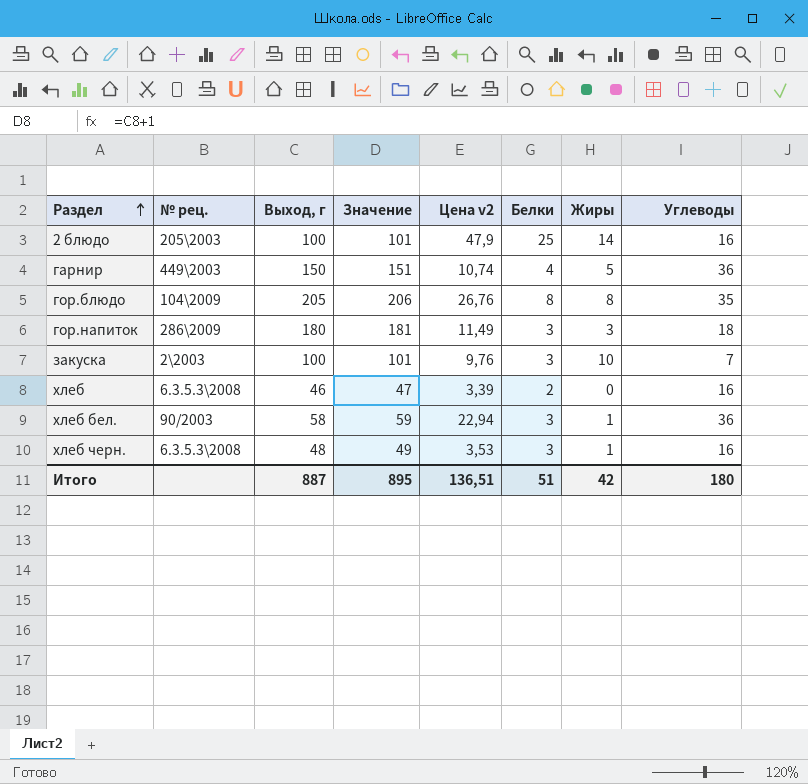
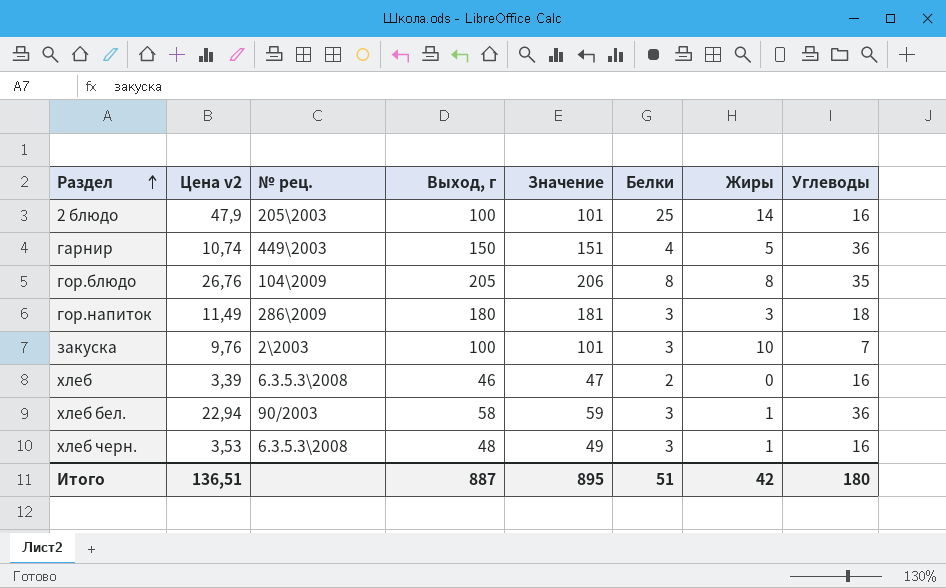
column Цена v2 | position: 5 -> 2

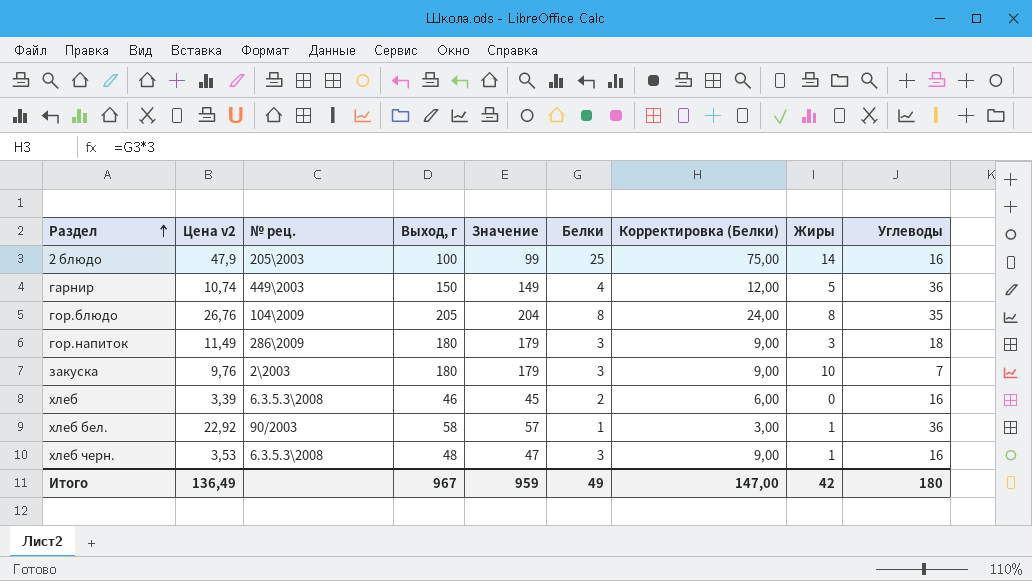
column Значение | formula: [Выход, г] + 1 -> [Выход, г] - 1
column Корректировка (Белки) | formula: none -> [Белки] * 3
закуска | Выход, г: 100 -> 180
хлеб бел. | Цена v2: 22,94 -> 22,92
хлеб бел. | Белки: 3 -> 1
Итого | Цена v2: 136,51 -> 136,49
Итого | Выход, г: 887 -> 967
Итого | Значение: 895 -> 959
Итого | Белки: 51 -> 49

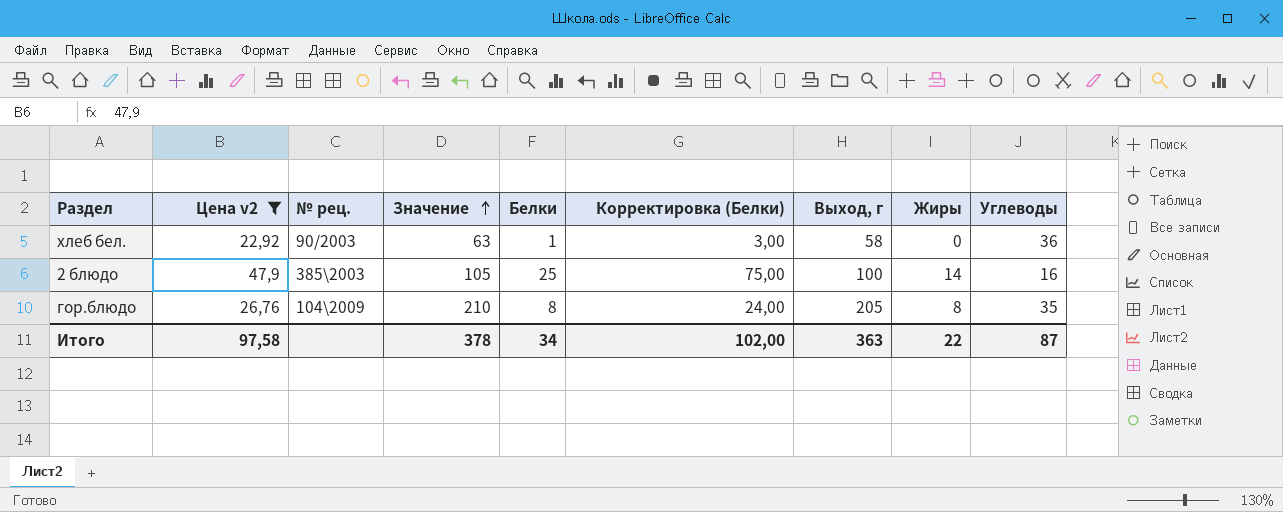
filter: none -> Цена v2 >= 22,92
row order: Раздел ascending -> Значение ascending
column Значение | formula: [Выход, г] - 1 -> [Выход, г] + 5
column Выход, г | position: 4 -> 7
хлеб бел. | Жиры: 1 -> 0
2 блюдо | № рец.: 205\2003 -> 385\2003
Итого | Цена v2: 136,49 -> 97,58
Итого | Значение: 959 -> 378
Итого | Белки: 49 -> 34
Итого | Корректировка (Белки): 147,00 -> 102,00
Итого | Выход, г: 967 -> 363
Итого | Жиры: 42 -> 22
Итого | Углеводы: 180 -> 87

